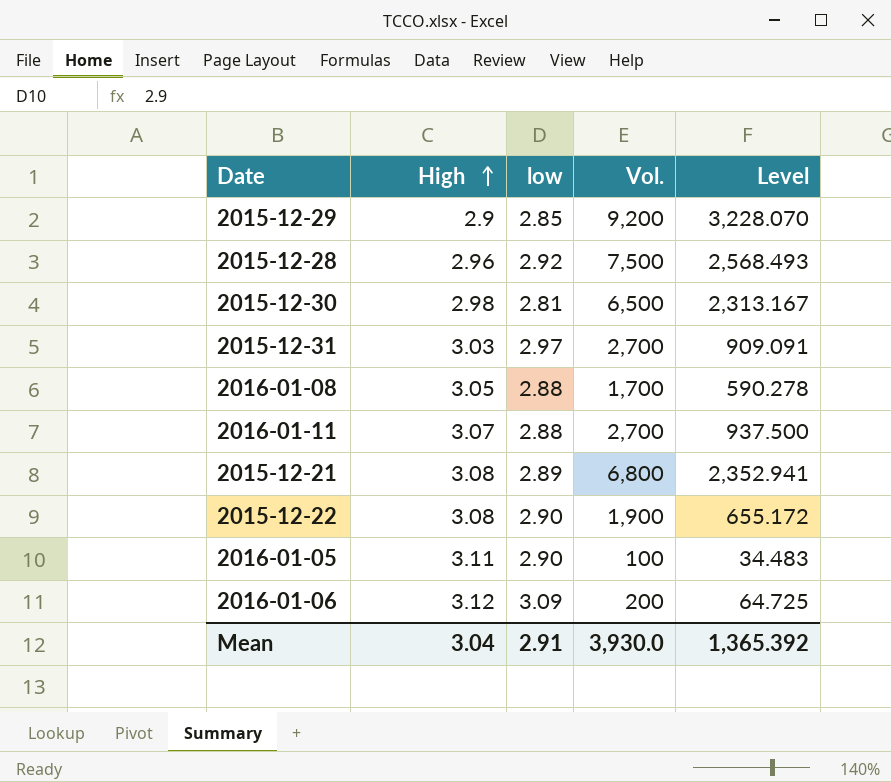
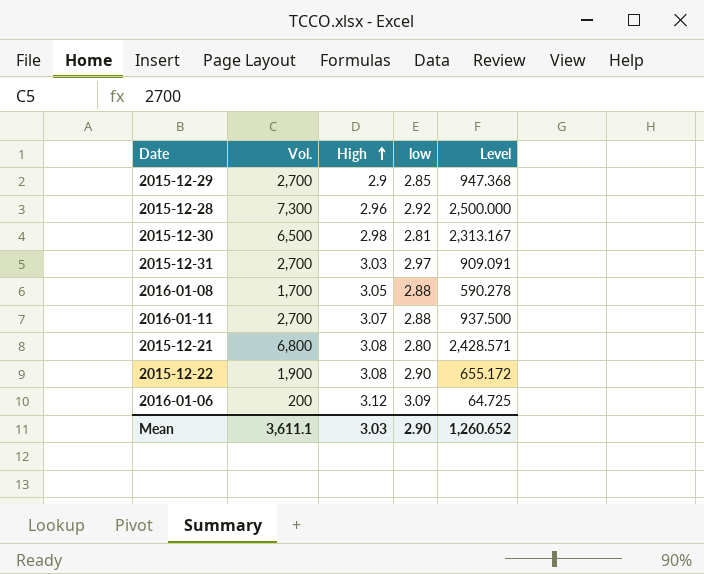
column Vol. | position: 4 -> 2
row 2016-01-05: 3.11 | 2.90 | 100 | 34.483 -> none
2015-12-29 | Vol.: 9,200 -> 2,700
2015-12-29 | Level: 3,228.070 -> 947.368
2015-12-28 | Vol.: 7,500 -> 7,300
2015-12-28 | Level: 2,568.493 -> 2,500.000
2015-12-21 | low: 2.89 -> 2.80
2015-12-21 | Level: 2,352.941 -> 2,428.571
Mean | Vol.: 3,930.0 -> 3,611.1
Mean | High: 3.04 -> 3.03
Mean | low: 2.91 -> 2.90
Mean | Level: 1,365.392 -> 1,260.652

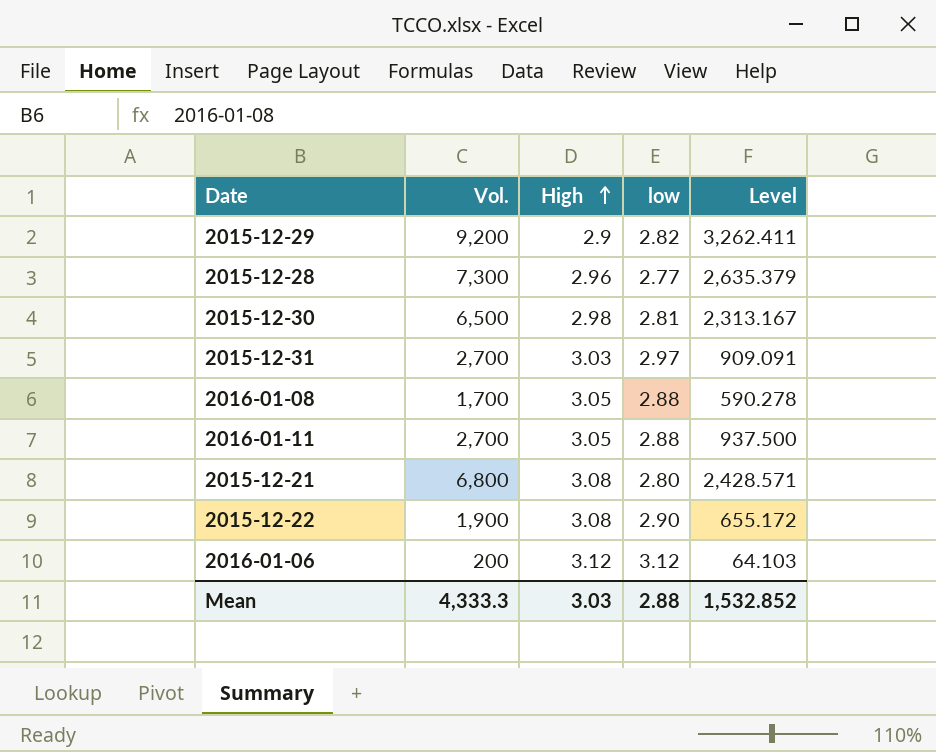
2015-12-29 | Vol.: 2,700 -> 9,200
2015-12-29 | low: 2.85 -> 2.82
2015-12-29 | Level: 947.368 -> 3,262.411
2015-12-28 | low: 2.92 -> 2.77
2015-12-28 | Level: 2,500.000 -> 2,635.379
2016-01-11 | High: 3.07 -> 3.05
2016-01-06 | low: 3.09 -> 3.12
2016-01-06 | Level: 64.725 -> 64.103
Mean | Vol.: 3,611.1 -> 4,333.3
Mean | low: 2.90 -> 2.88
Mean | Level: 1,260.652 -> 1,532.852

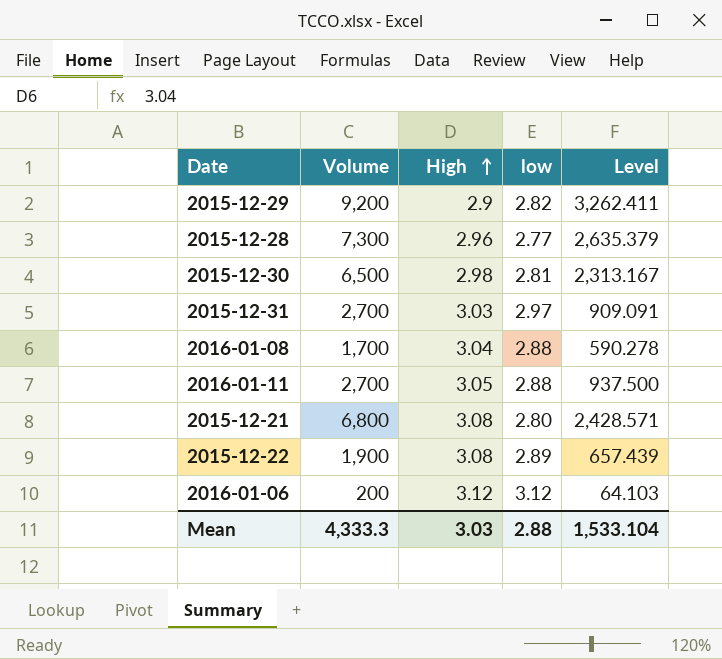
column name: Vol. -> Volume
2016-01-08 | High: 3.05 -> 3.04
2015-12-22 | low: 2.90 -> 2.89
2015-12-22 | Level: 655.172 -> 657.439
Mean | Level: 1,532.852 -> 1,533.104

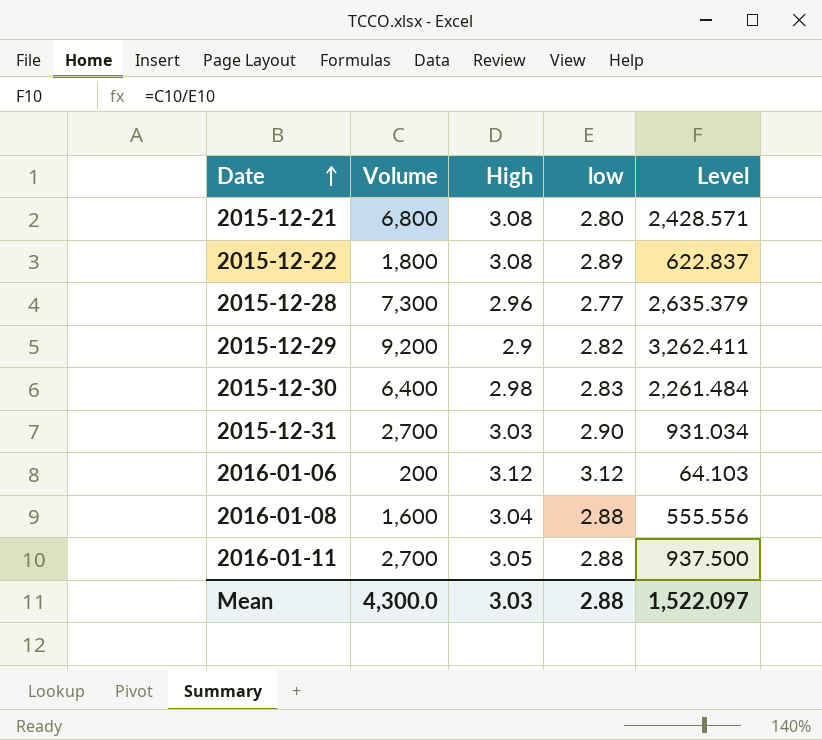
row order: High ascending -> Date ascending
2015-12-22 | Volume: 1,900 -> 1,800
2015-12-22 | Level: 657.439 -> 622.837
2015-12-30 | Volume: 6,500 -> 6,400
2015-12-30 | low: 2.81 -> 2.83
2015-12-30 | Level: 2,313.167 -> 2,261.484
2015-12-31 | low: 2.97 -> 2.90
2015-12-31 | Level: 909.091 -> 931.034
2016-01-08 | Volume: 1,700 -> 1,600
2016-01-08 | Level: 590.278 -> 555.556
Mean | Volume: 4,333.3 -> 4,300.0
Mean | Level: 1,533.104 -> 1,522.097

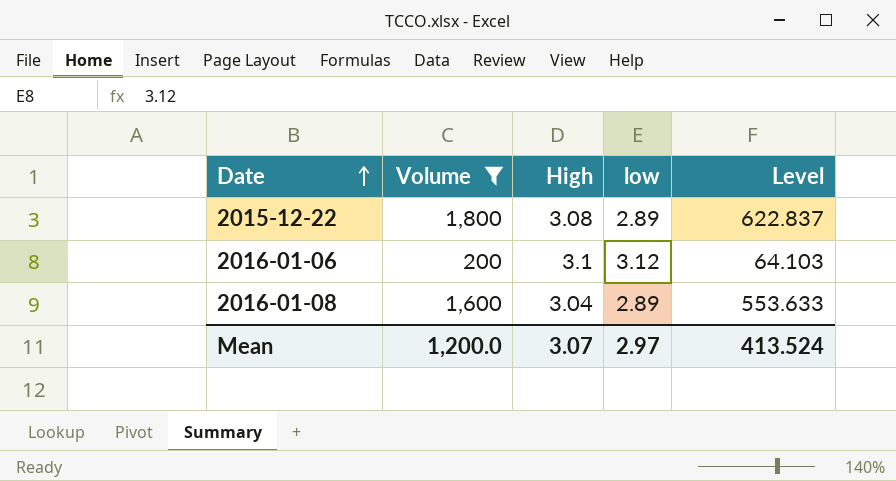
filter: none -> Volume <= 1,800
2016-01-06 | High: 3.12 -> 3.1
2016-01-08 | low: 2.88 -> 2.89
2016-01-08 | Level: 555.556 -> 553.633
Mean | Volume: 4,300.0 -> 1,200.0
Mean | High: 3.03 -> 3.07
Mean | low: 2.88 -> 2.97
Mean | Level: 1,522.097 -> 413.524

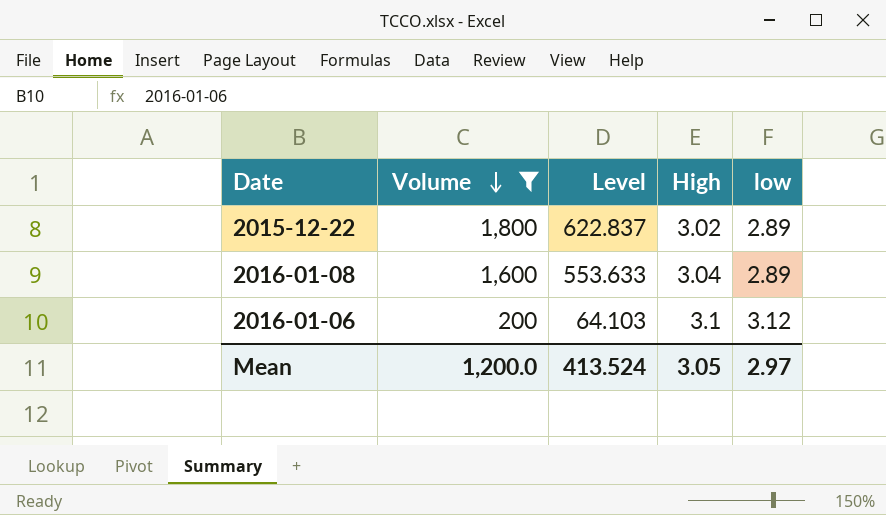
row order: Date ascending -> Volume descending
column Level | position: 5 -> 3
2015-12-22 | High: 3.08 -> 3.02
Mean | High: 3.07 -> 3.05

